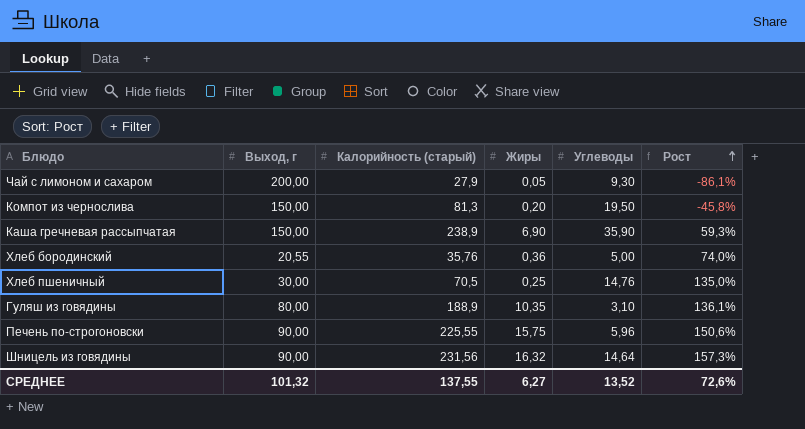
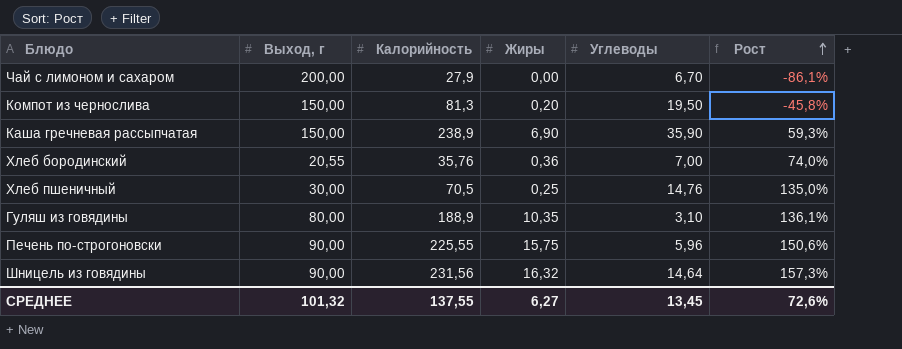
column name: Калорийность (старый) -> Калорийность
Чай с лимоном и сахаром | Жиры: 0,05 -> 0,00
Чай с лимоном и сахаром | Углеводы: 9,30 -> 6,70
Хлеб бородинский | Углеводы: 5,00 -> 7,00
СРЕДНЕЕ | Углеводы: 13,52 -> 13,45

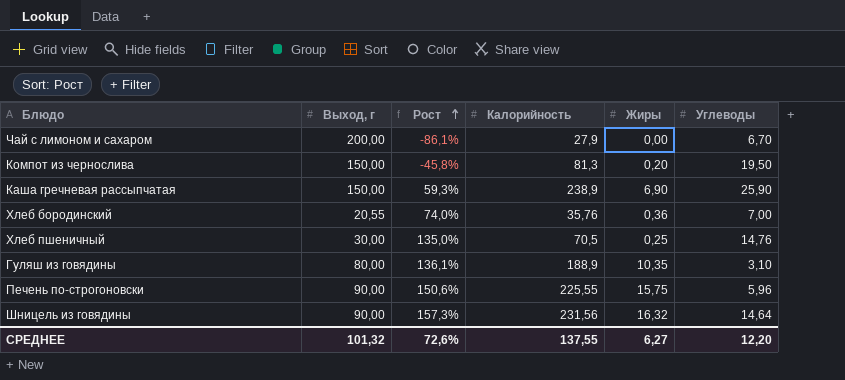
column Рост | position: 6 -> 3
Каша гречневая рассыпчатая | Углеводы: 35,90 -> 25,90
СРЕДНЕЕ | Углеводы: 13,45 -> 12,20

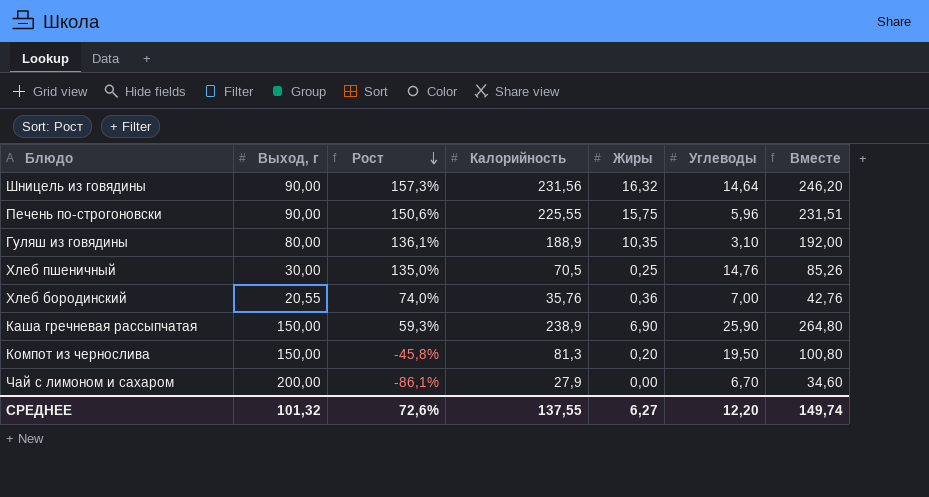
row order: Рост ascending -> Рост descending
column Вместе | formula: none -> [Калорийность] + [Углеводы]

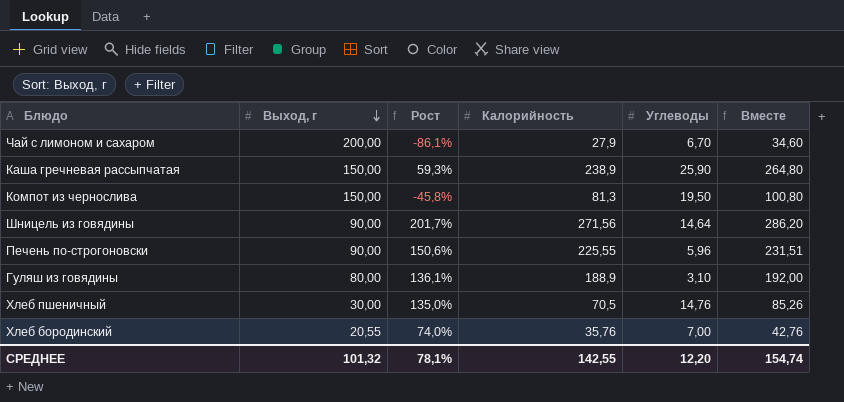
row order: Рост descending -> Выход, г descending
column Жиры | position: 5 -> none
Шницель из говядины | Рост: 157,3% -> 201,7%
Шницель из говядины | Калорийность: 231,56 -> 271,56
Шницель из говядины | Вместе: 246,20 -> 286,20
СРЕДНЕЕ | Рост: 72,6% -> 78,1%
СРЕДНЕЕ | Калорийность: 137,55 -> 142,55
СРЕДНЕЕ | Вместе: 149,74 -> 154,74

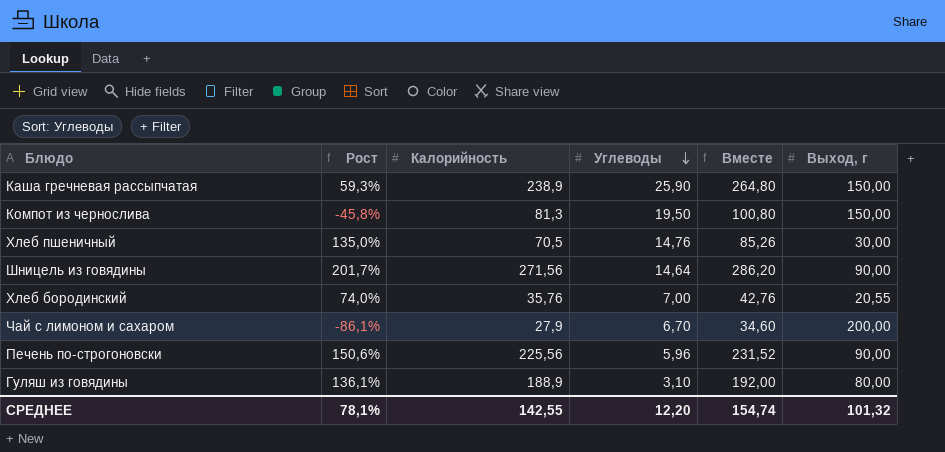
row order: Выход, г descending -> Углеводы descending
column Выход, г | position: 2 -> 6
Печень по-строгоновски | Калорийность: 225,55 -> 225,56
Печень по-строгоновски | Вместе: 231,51 -> 231,52

